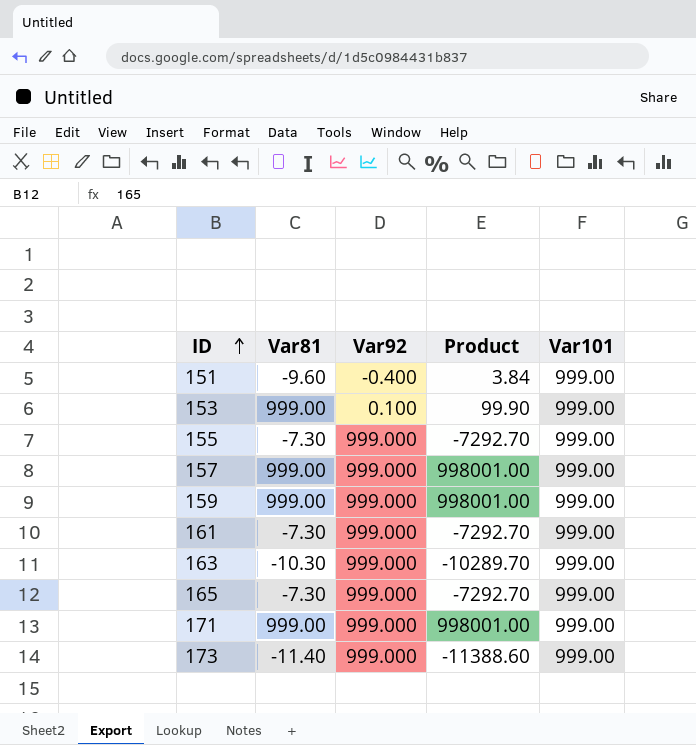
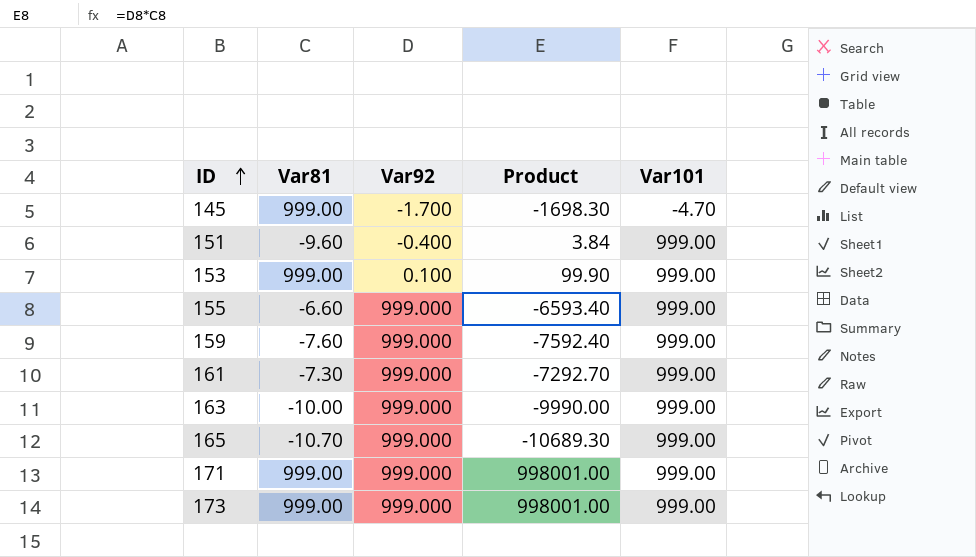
row 157: 999.00 | 999.000 | 998001.00 | 999.00 -> none
row 145: none -> 999.00 | -1.700 | -1698.30 | -4.70
155 | Var81: -7.30 -> -6.60
155 | Product: -7292.70 -> -6593.40
159 | Var81: 999.00 -> -7.60
159 | Product: 998001.00 -> -7592.40
163 | Var81: -10.30 -> -10.00
163 | Product: -10289.70 -> -9990.00
165 | Var81: -7.30 -> -10.70
165 | Product: -7292.70 -> -10689.30
173 | Var81: -11.40 -> 999.00
173 | Product: -11388.60 -> 998001.00

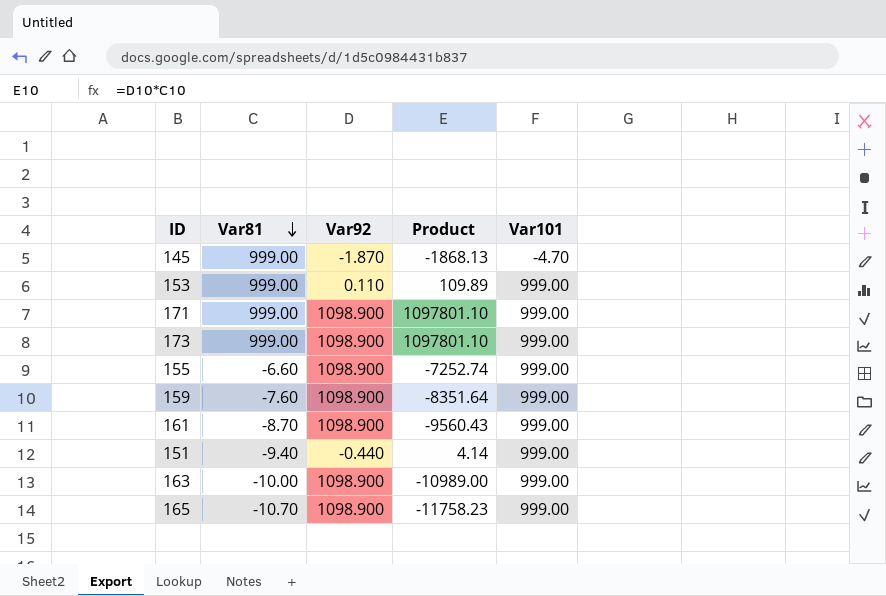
row order: ID ascending -> Var81 descending
145 | Var92: -1.700 -> -1.870
145 | Product: -1698.30 -> -1868.13
153 | Var92: 0.100 -> 0.110
153 | Product: 99.90 -> 109.89
171 | Var92: 999.000 -> 1098.900
171 | Product: 998001.00 -> 1097801.10
173 | Var92: 999.000 -> 1098.900
173 | Product: 998001.00 -> 1097801.10
155 | Var92: 999.000 -> 1098.900
155 | Product: -6593.40 -> -7252.74
159 | Var92: 999.000 -> 1098.900
159 | Product: -7592.40 -> -8351.64
161 | Var81: -7.30 -> -8.70
161 | Var92: 999.000 -> 1098.900
161 | Product: -7292.70 -> -9560.43
151 | Var81: -9.60 -> -9.40
151 | Var92: -0.400 -> -0.440
151 | Product: 3.84 -> 4.14
163 | Var92: 999.000 -> 1098.900
163 | Product: -9990.00 -> -10989.00
165 | Var92: 999.000 -> 1098.900
165 | Product: -10689.30 -> -11758.23

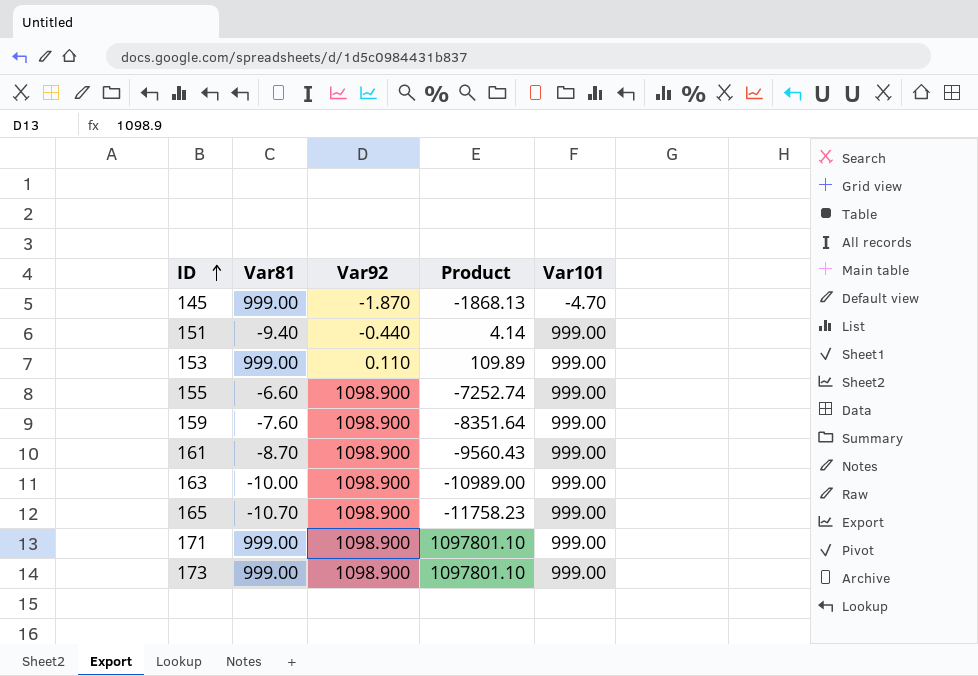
row order: Var81 descending -> ID ascending

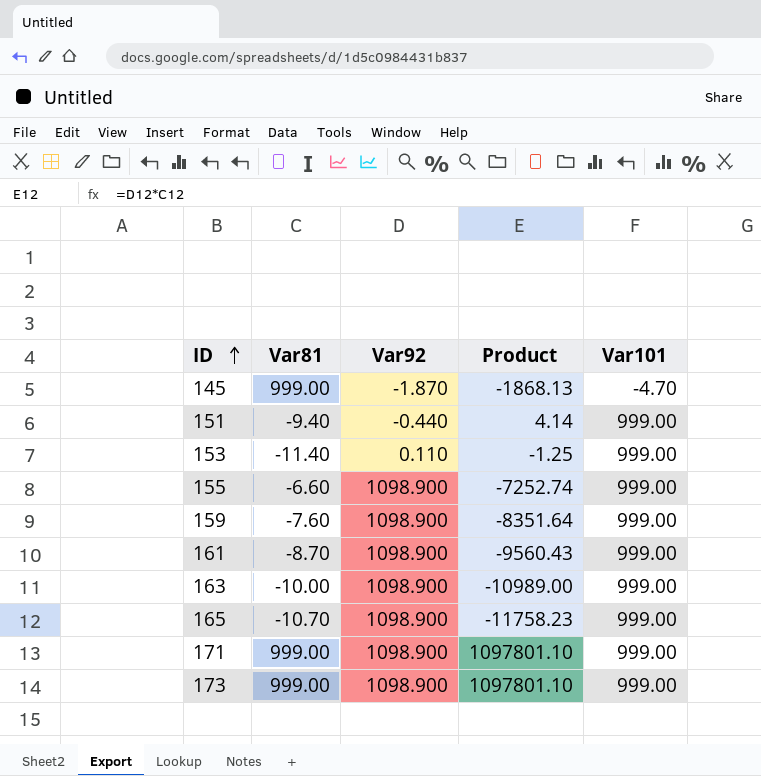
153 | Var81: 999.00 -> -11.40
153 | Product: 109.89 -> -1.25

